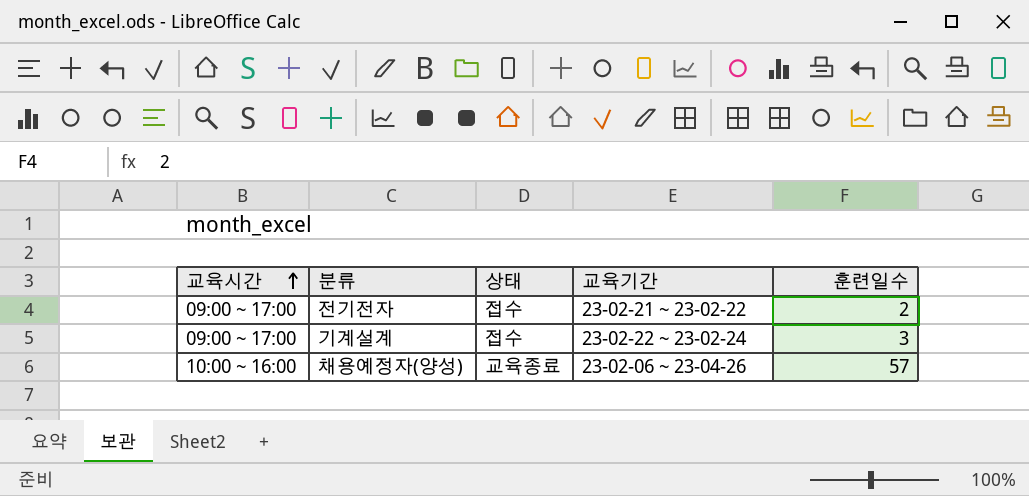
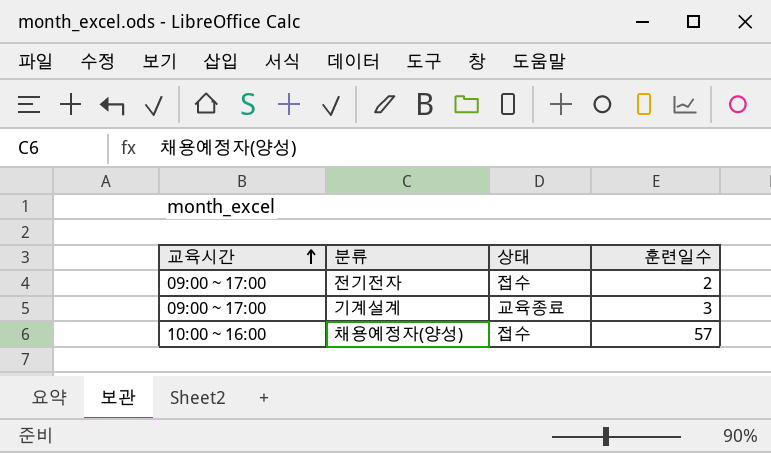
column 교육기간 | position: 4 -> none
기계설계 | 상태: 접수 -> 교육종료
채용예정자(양성) | 상태: 교육종료 -> 접수

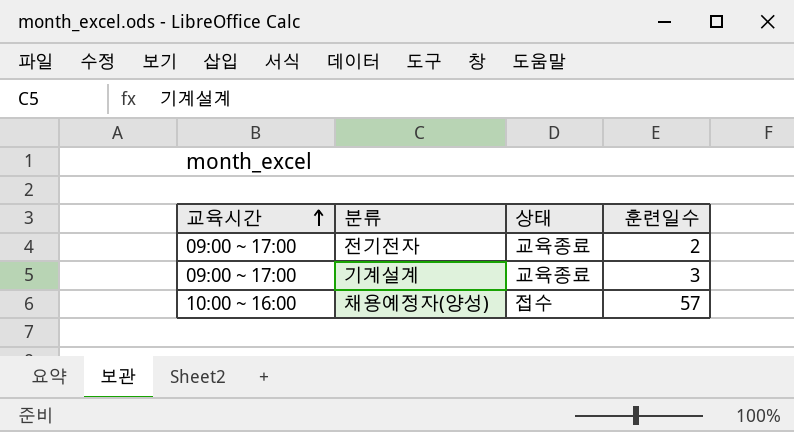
전기전자 | 상태: 접수 -> 교육종료

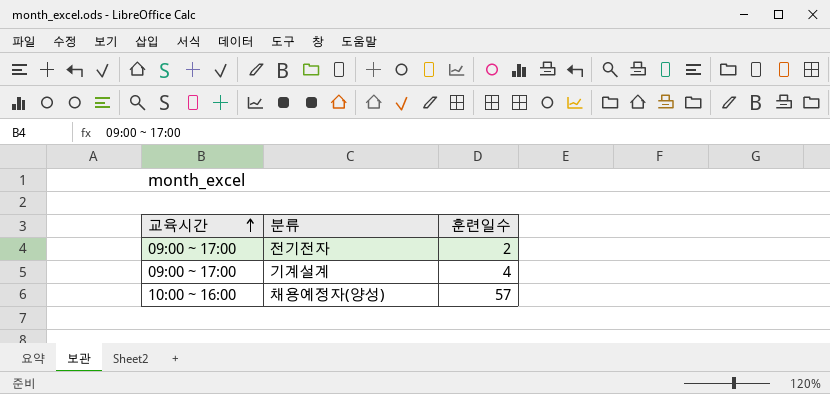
column 상태 | position: 3 -> none
기계설계 | 훈련일수: 3 -> 4

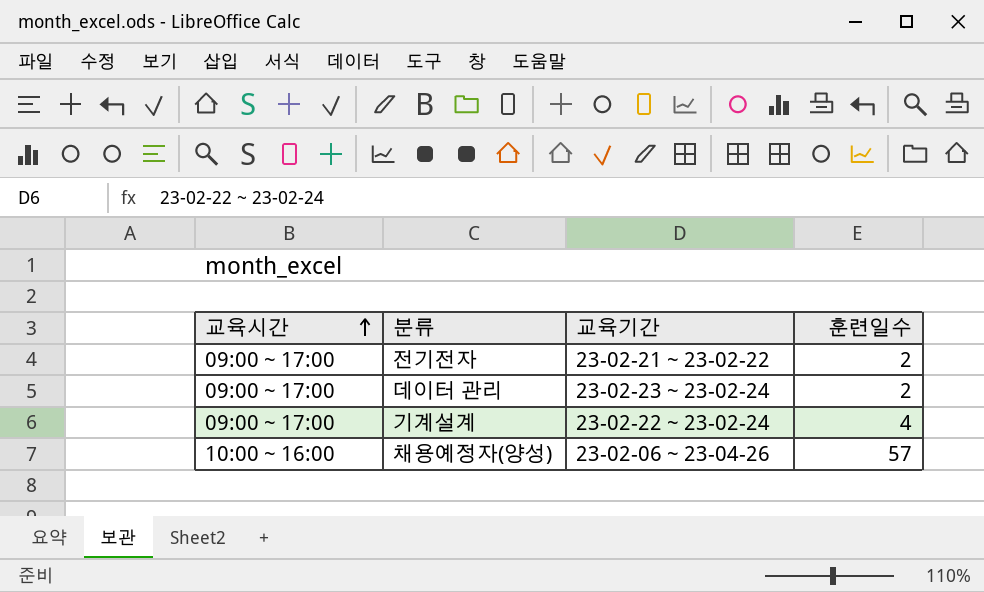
column 교육기간 | position: none -> 3
row 데이터 관리: none -> 09:00 ~ 17:00 | 23-02-23 ~ 23-02-24 | 2

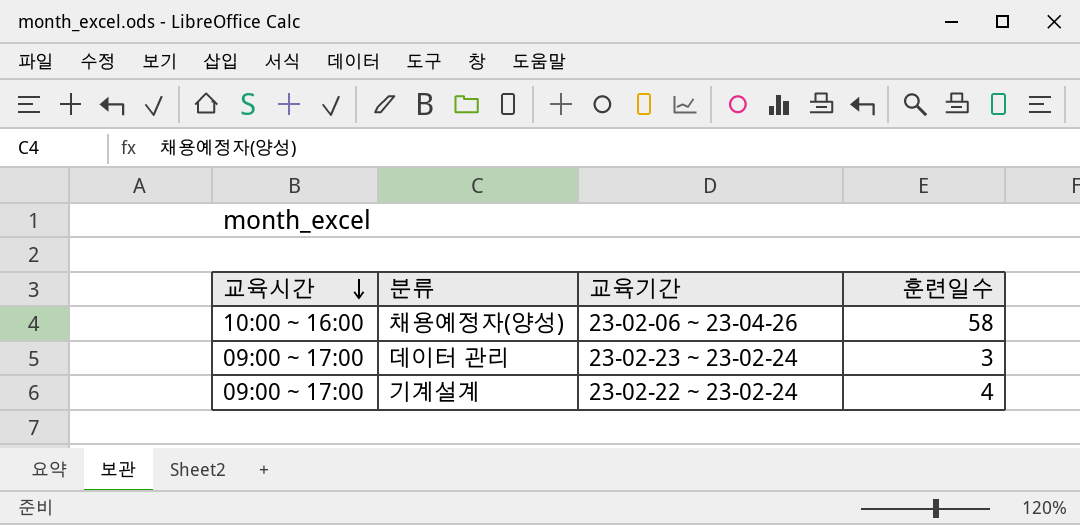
row order: 교육시간 ascending -> 교육시간 descending
row 전기전자: 09:00 ~ 17:00 | 23-02-21 ~ 23-02-22 | 2 -> none
채용예정자(양성) | 훈련일수: 57 -> 58
데이터 관리 | 훈련일수: 2 -> 3

